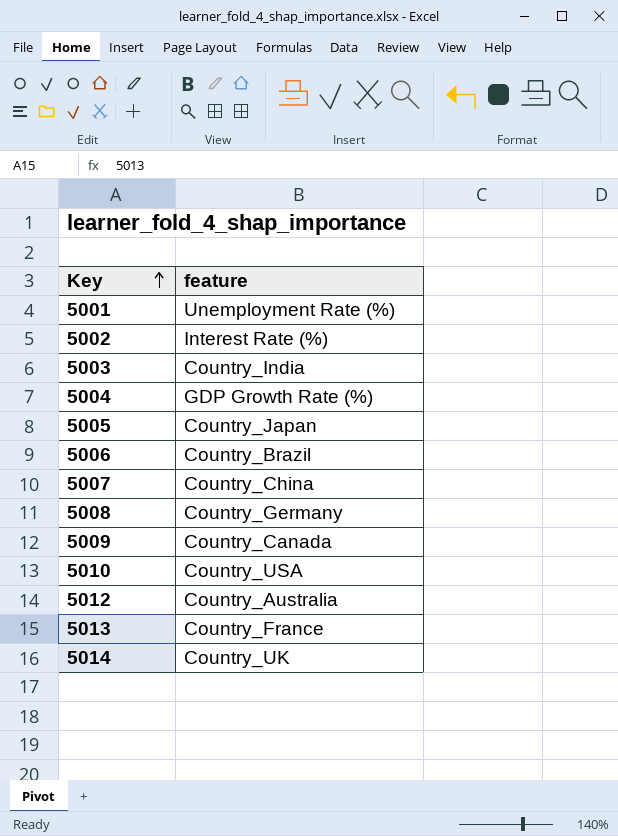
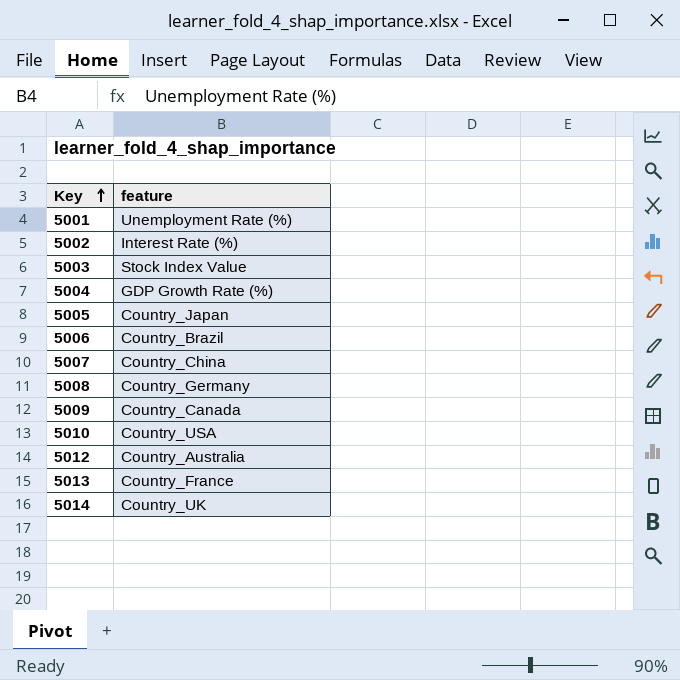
5003 | feature: Country_India -> Stock Index Value

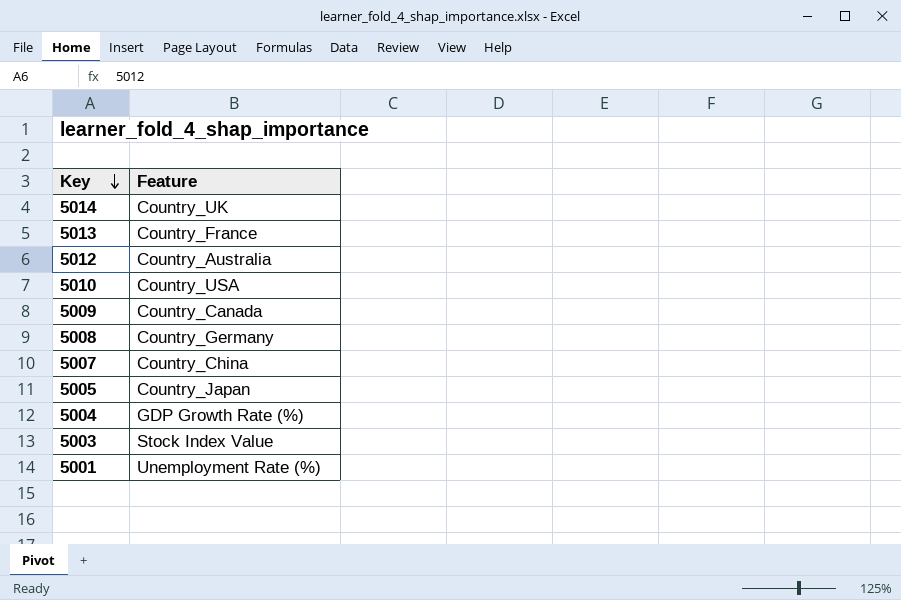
row order: Key ascending -> Key descending
column name: feature -> Feature
row 5002: Interest Rate (%) -> none
row 5006: Country_Brazil -> none

